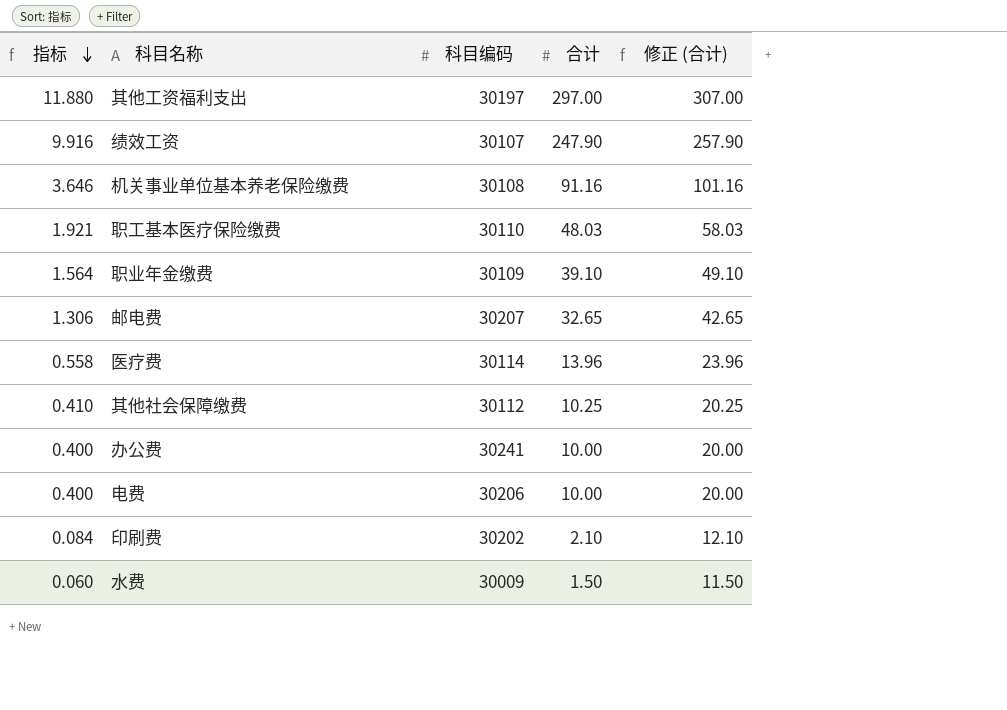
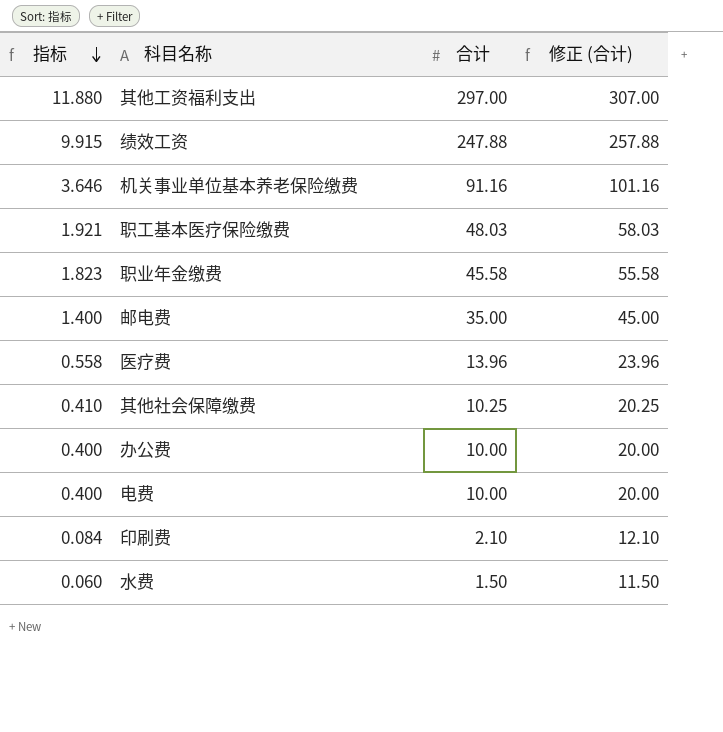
column 科目编码 | position: 3 -> none
绩效工资 | 指标: 9.916 -> 9.915
绩效工资 | 合计: 247.90 -> 247.88
绩效工资 | 修正 (合计): 257.90 -> 257.88
职业年金缴费 | 指标: 1.564 -> 1.823
职业年金缴费 | 合计: 39.10 -> 45.58
职业年金缴费 | 修正 (合计): 49.10 -> 55.58
邮电费 | 指标: 1.306 -> 1.400
邮电费 | 合计: 32.65 -> 35.00
邮电费 | 修正 (合计): 42.65 -> 45.00

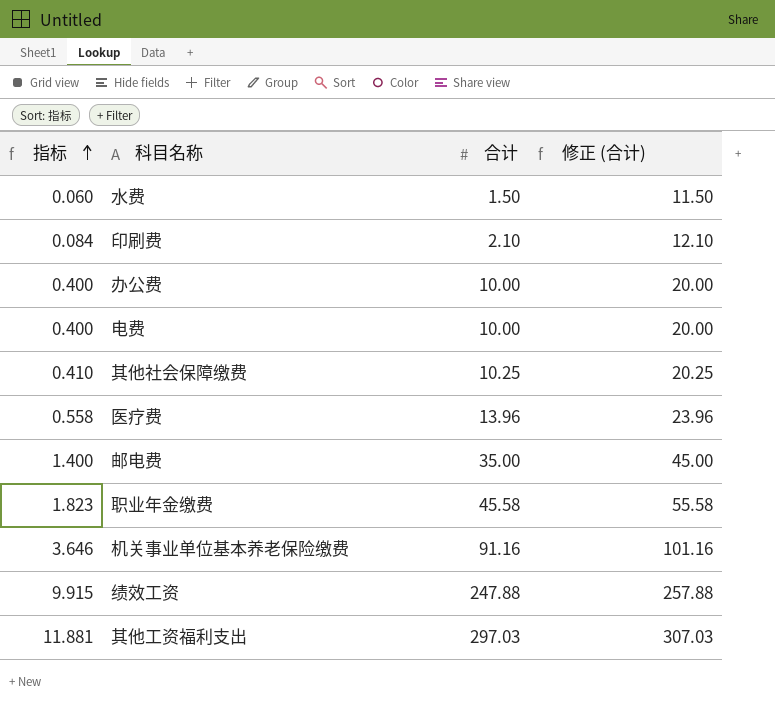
row order: 指标 descending -> 指标 ascending
row 职工基本医疗保险缴费: 1.921 | 48.03 | 58.03 -> none
其他工资福利支出 | 指标: 11.880 -> 11.881
其他工资福利支出 | 合计: 297.00 -> 297.03
其他工资福利支出 | 修正 (合计): 307.00 -> 307.03

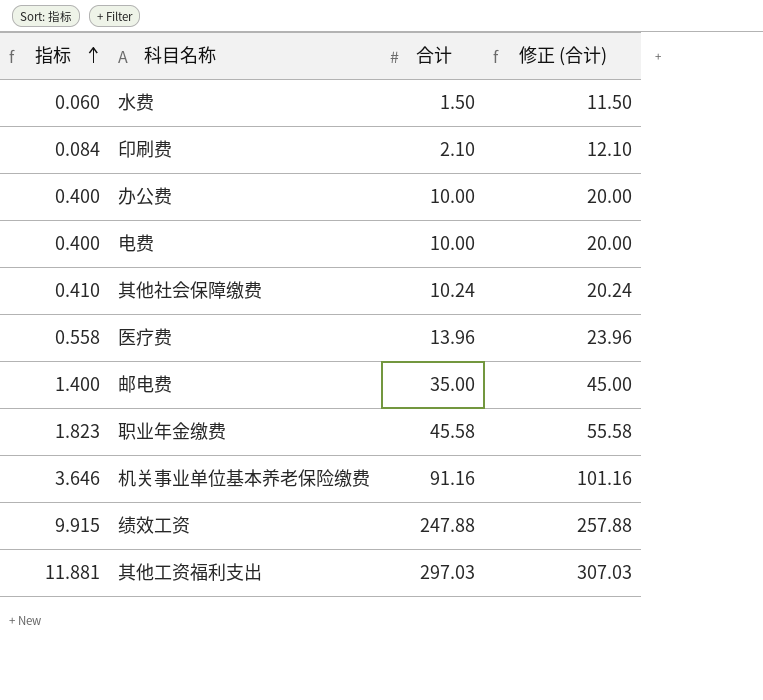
其他社会保障缴费 | 合计: 10.25 -> 10.24
其他社会保障缴费 | 修正 (合计): 20.25 -> 20.24

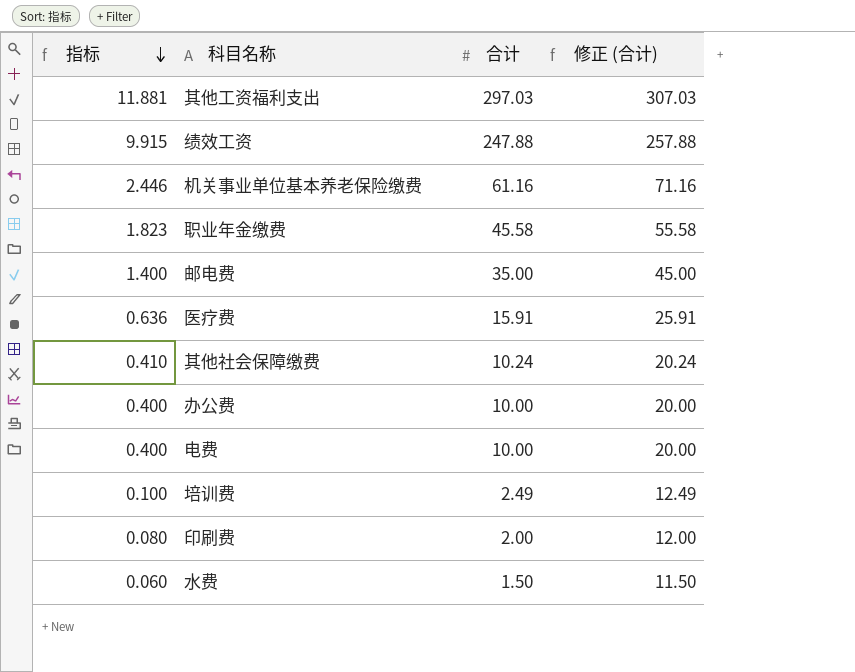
row order: 指标 ascending -> 指标 descending
机关事业单位基本养老保险缴费 | 指标: 3.646 -> 2.446
机关事业单位基本养老保险缴费 | 合计: 91.16 -> 61.16
机关事业单位基本养老保险缴费 | 修正 (合计): 101.16 -> 71.16
医疗费 | 指标: 0.558 -> 0.636
医疗费 | 合计: 13.96 -> 15.91
医疗费 | 修正 (合计): 23.96 -> 25.91
row 培训费: none -> 0.100 | 2.49 | 12.49
印刷费 | 指标: 0.084 -> 0.080
印刷费 | 合计: 2.10 -> 2.00
印刷费 | 修正 (合计): 12.10 -> 12.00

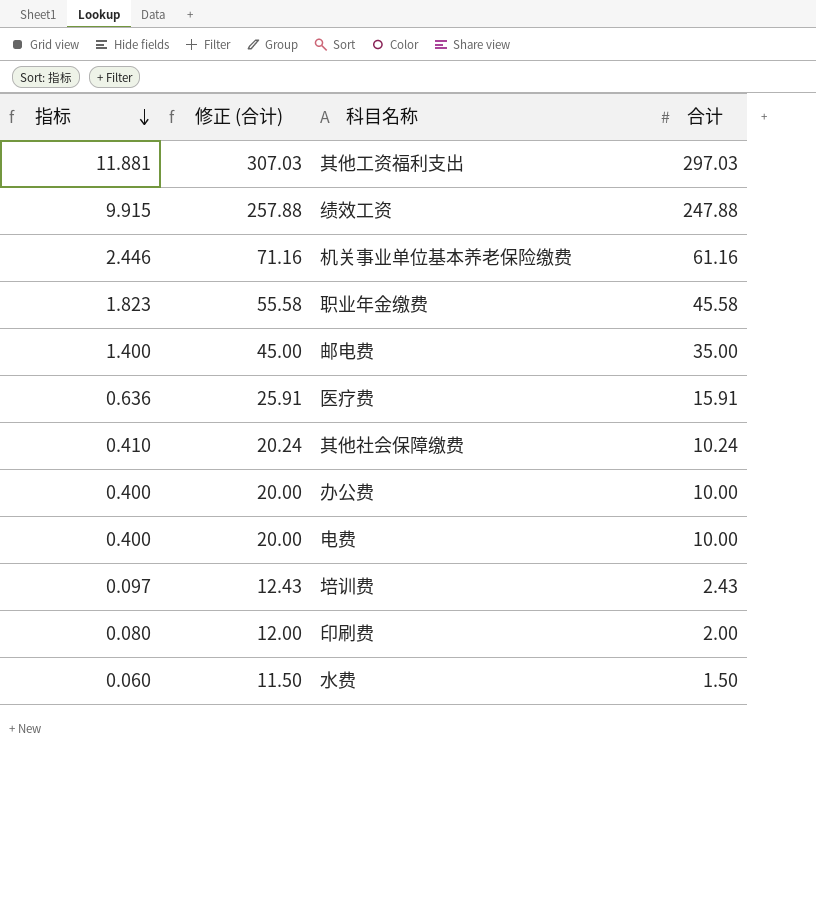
column 修正 (合计) | position: 4 -> 2
培训费 | 指标: 0.100 -> 0.097
培训费 | 修正 (合计): 12.49 -> 12.43
培训费 | 合计: 2.49 -> 2.43

